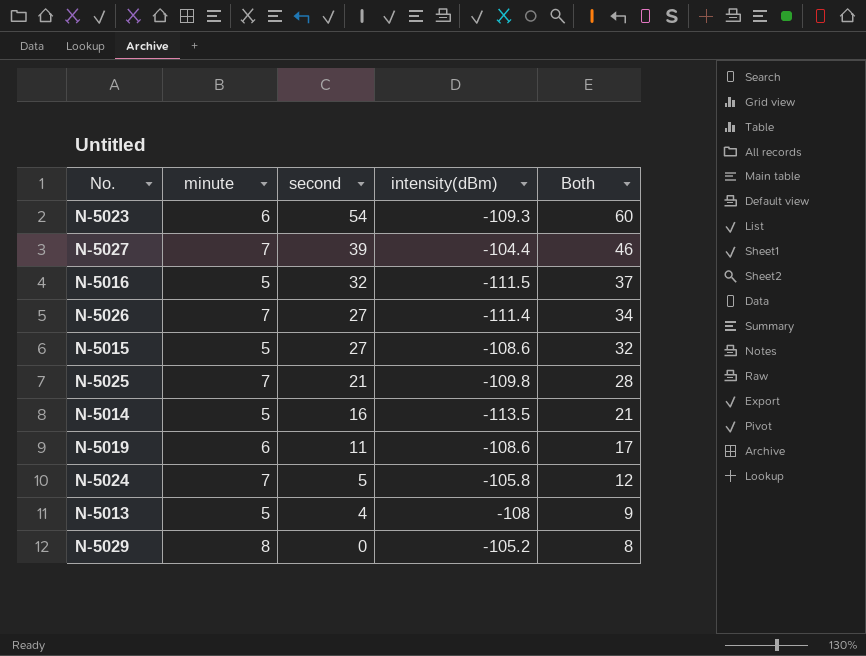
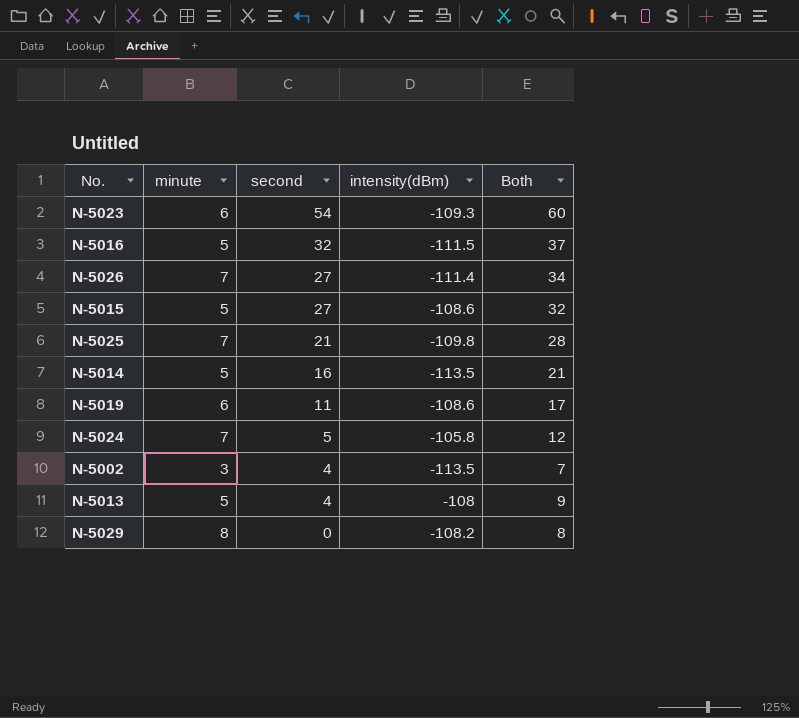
row N-5027: 7 | 39 | -104.4 | 46 -> none
row N-5002: none -> 3 | 4 | -113.5 | 7
N-5029 | intensity(dBm): -105.2 -> -108.2

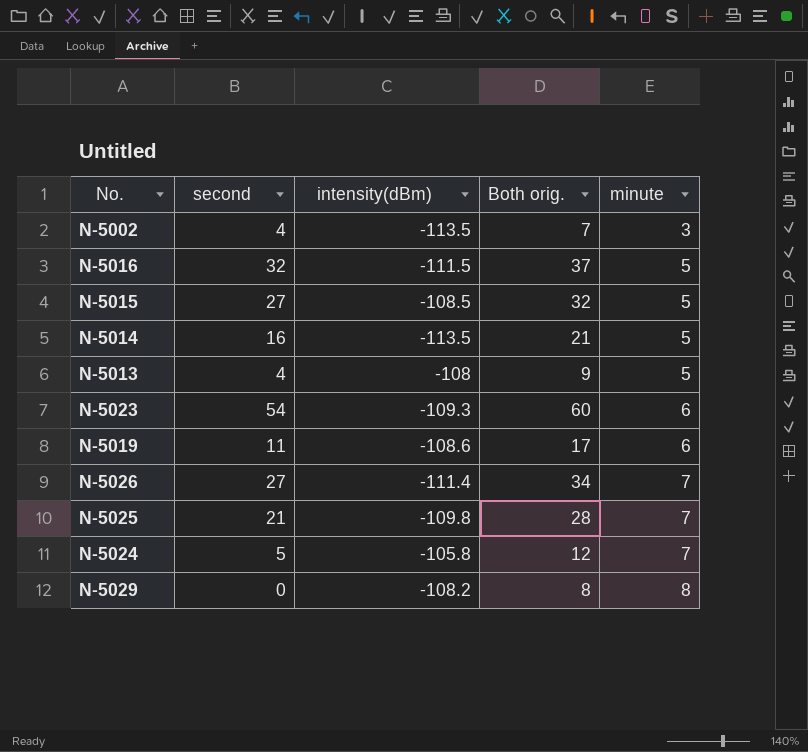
row order: second descending -> minute ascending
column name: Both -> Both orig.
column minute | position: 2 -> 5
N-5015 | intensity(dBm): -108.6 -> -108.5

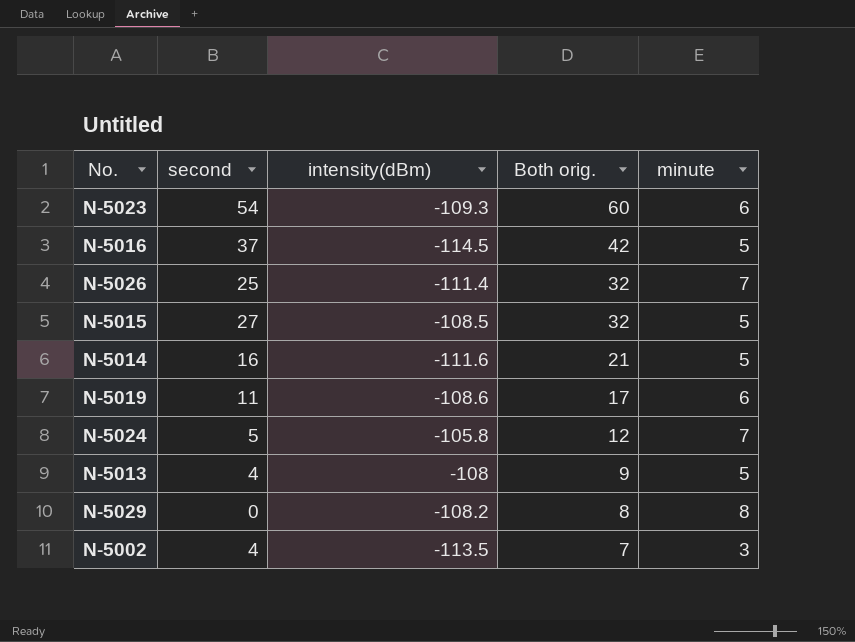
row order: minute ascending -> Both orig. descending
row N-5025: 21 | -109.8 | 28 | 7 -> none
N-5016 | second: 32 -> 37
N-5016 | intensity(dBm): -111.5 -> -114.5
N-5016 | Both orig.: 37 -> 42
N-5026 | second: 27 -> 25
N-5026 | Both orig.: 34 -> 32
N-5014 | intensity(dBm): -113.5 -> -111.6

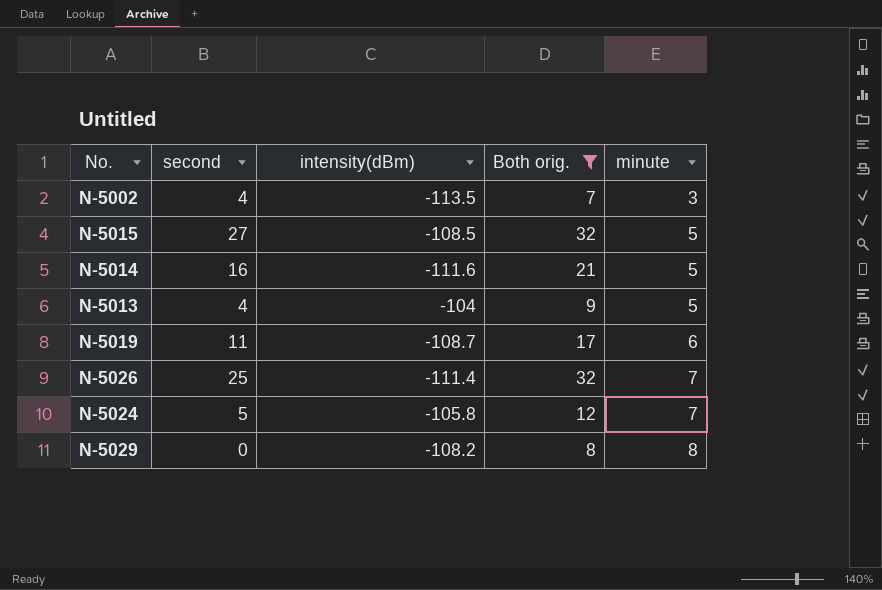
filter: none -> Both orig. <= 32
row order: Both orig. descending -> minute ascending
N-5013 | intensity(dBm): -108 -> -104
N-5019 | intensity(dBm): -108.6 -> -108.7

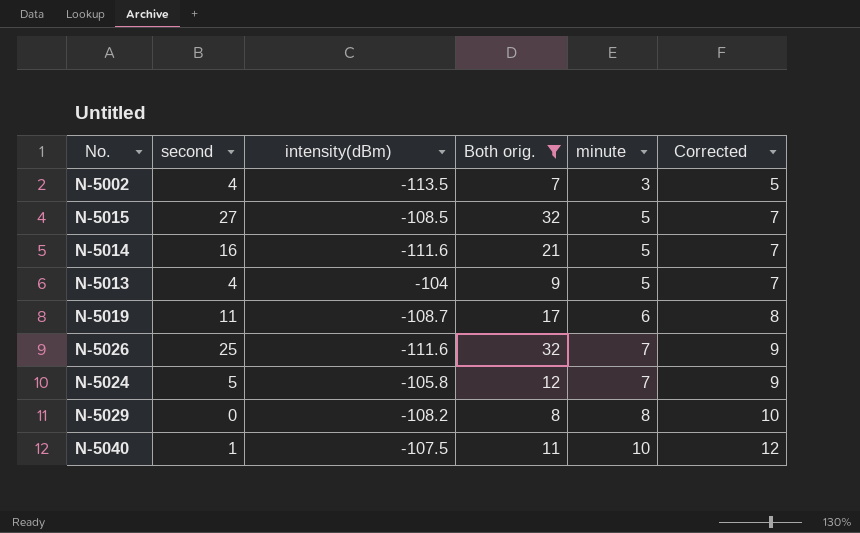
column Corrected | formula: none -> [minute] + 2
N-5026 | intensity(dBm): -111.4 -> -111.6
row N-5040: none -> 1 | -107.5 | 11 | 10 | 12

